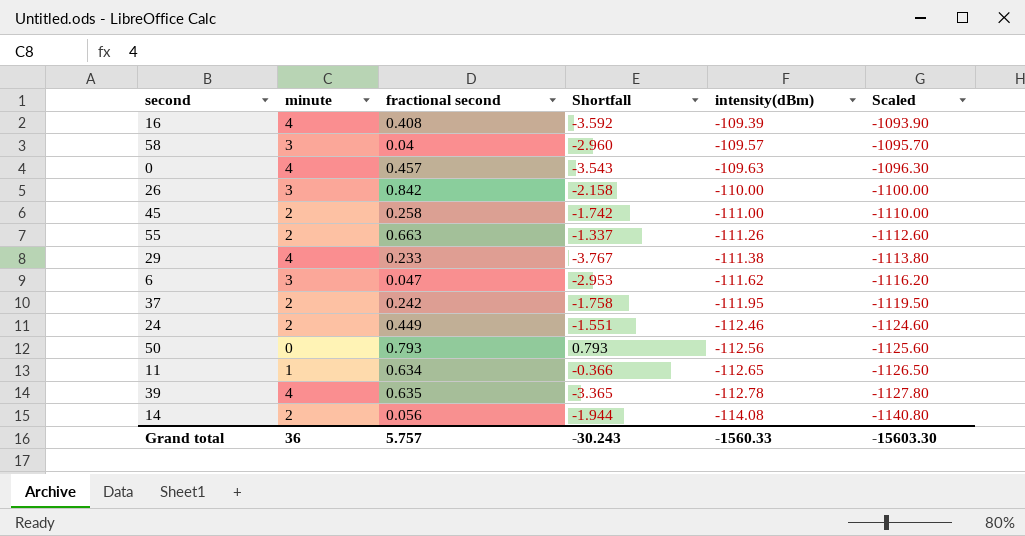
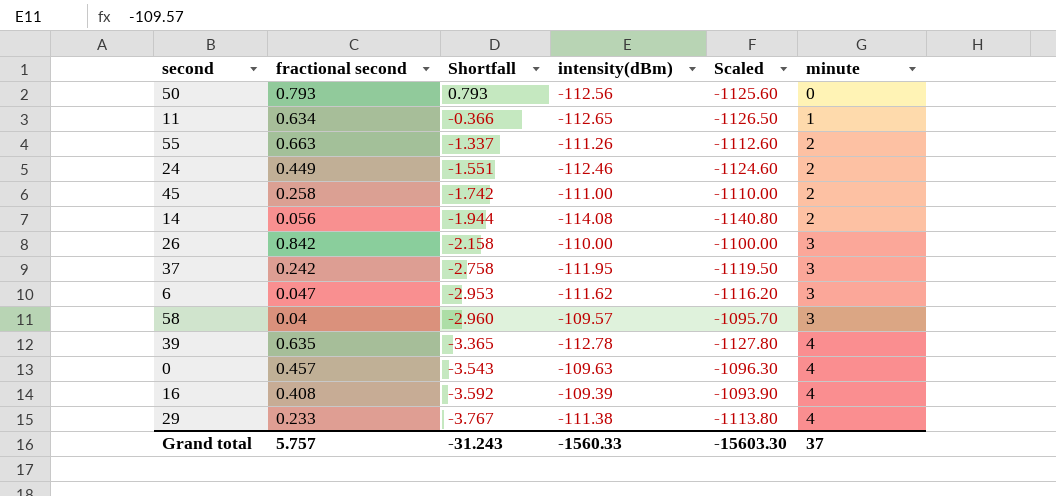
row order: intensity(dBm) descending -> Shortfall descending
column minute | position: 2 -> 6
37 | Shortfall: -1.758 -> -2.758
37 | minute: 2 -> 3
Grand total | Shortfall: -30.243 -> -31.243
Grand total | minute: 36 -> 37

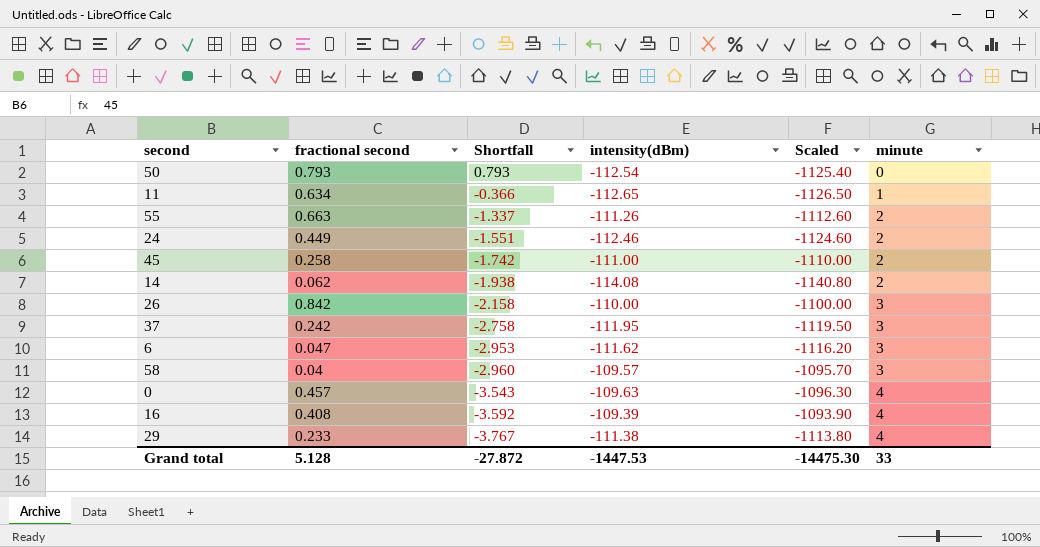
row 39: 0.635 | -3.365 | -112.78 | -1127.80 | 4 -> none
50 | intensity(dBm): -112.56 -> -112.54
50 | Scaled: -1125.60 -> -1125.40
14 | fractional second: 0.056 -> 0.062
14 | Shortfall: -1.944 -> -1.938
Grand total | fractional second: 5.757 -> 5.128
Grand total | Shortfall: -31.243 -> -27.872
Grand total | intensity(dBm): -1560.33 -> -1447.53
Grand total | Scaled: -15603.30 -> -14475.30
Grand total | minute: 37 -> 33

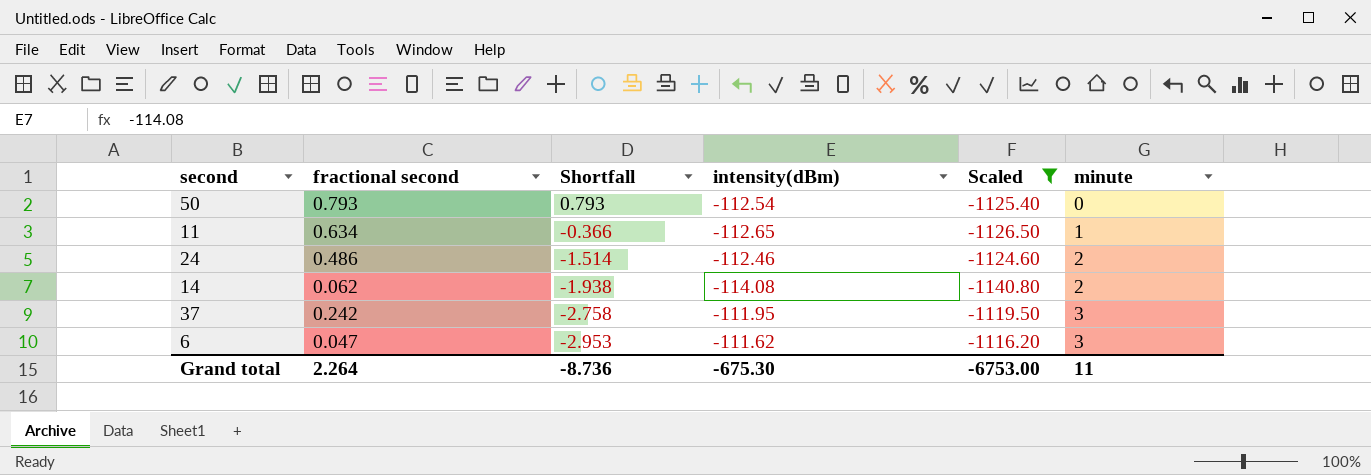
filter: none -> Scaled <= -1116.20
24 | fractional second: 0.449 -> 0.486
24 | Shortfall: -1.551 -> -1.514
Grand total | fractional second: 5.128 -> 2.264
Grand total | Shortfall: -27.872 -> -8.736
Grand total | intensity(dBm): -1447.53 -> -675.30
Grand total | Scaled: -14475.30 -> -6753.00
Grand total | minute: 33 -> 11

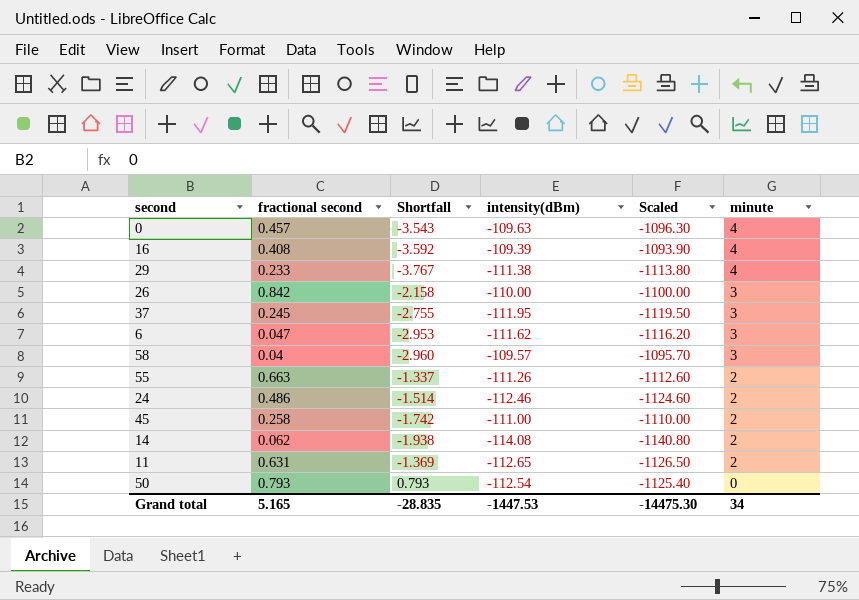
filter: Scaled <= -1116.20 -> none
row order: Shortfall descending -> minute descending
37 | fractional second: 0.242 -> 0.245
37 | Shortfall: -2.758 -> -2.755
11 | fractional second: 0.634 -> 0.631
11 | Shortfall: -0.366 -> -1.369
11 | minute: 1 -> 2
Grand total | fractional second: 2.264 -> 5.165
Grand total | Shortfall: -8.736 -> -28.835
Grand total | intensity(dBm): -675.30 -> -1447.53
Grand total | Scaled: -6753.00 -> -14475.30
Grand total | minute: 11 -> 34

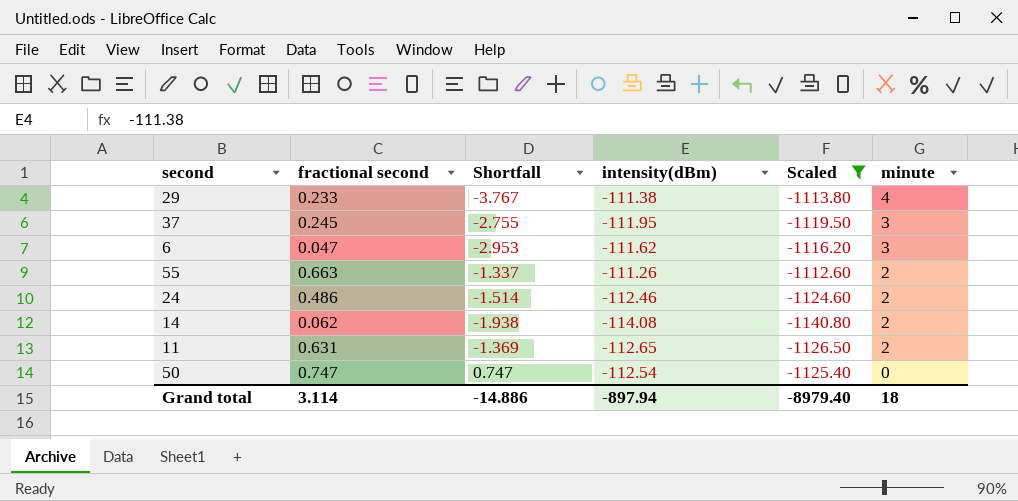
filter: none -> Scaled <= -1112.60
50 | fractional second: 0.793 -> 0.747
50 | Shortfall: 0.793 -> 0.747
Grand total | fractional second: 5.165 -> 3.114
Grand total | Shortfall: -28.835 -> -14.886
Grand total | intensity(dBm): -1447.53 -> -897.94
Grand total | Scaled: -14475.30 -> -8979.40
Grand total | minute: 34 -> 18

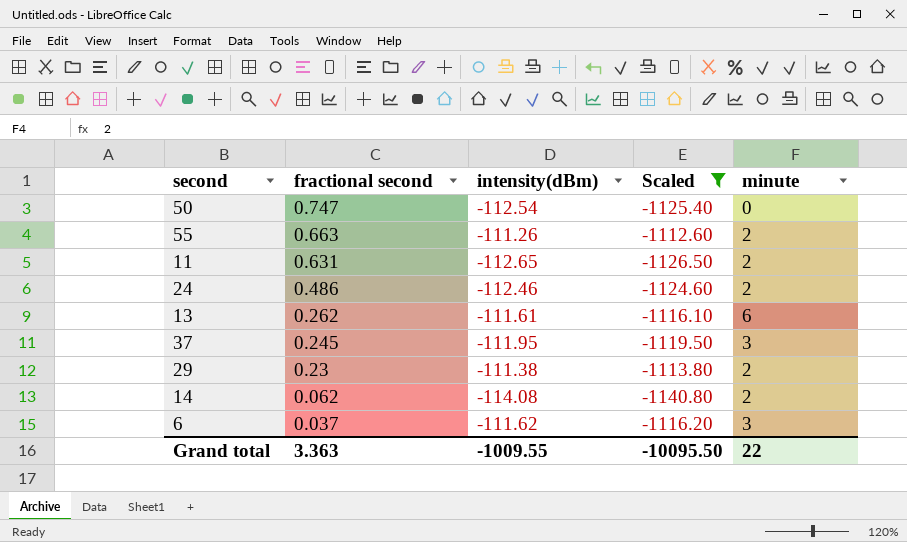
row order: minute descending -> fractional second descending
column Shortfall | formula: [fractional second] - [minute] -> none
row 13: none -> 0.262 | -111.61 | -1116.10 | 6
29 | fractional second: 0.233 -> 0.23
29 | minute: 4 -> 2
6 | fractional second: 0.047 -> 0.037
Grand total | fractional second: 3.114 -> 3.363
Grand total | intensity(dBm): -897.94 -> -1009.55
Grand total | Scaled: -8979.40 -> -10095.50
Grand total | minute: 18 -> 22

